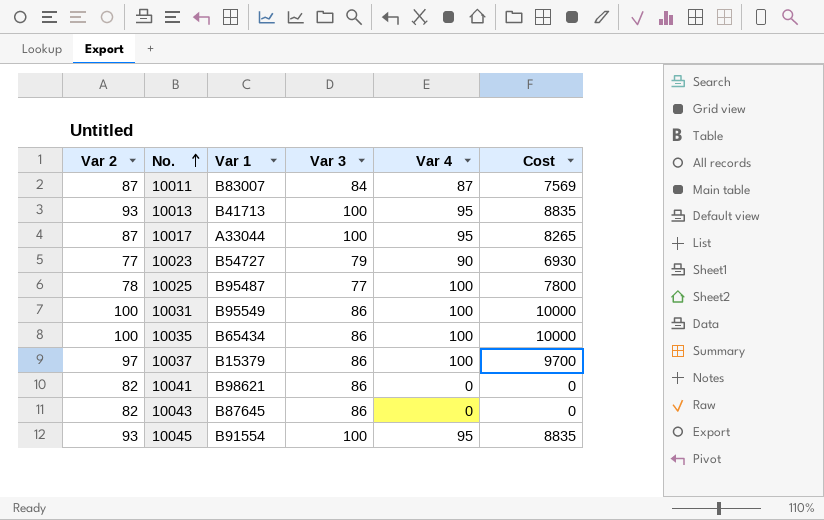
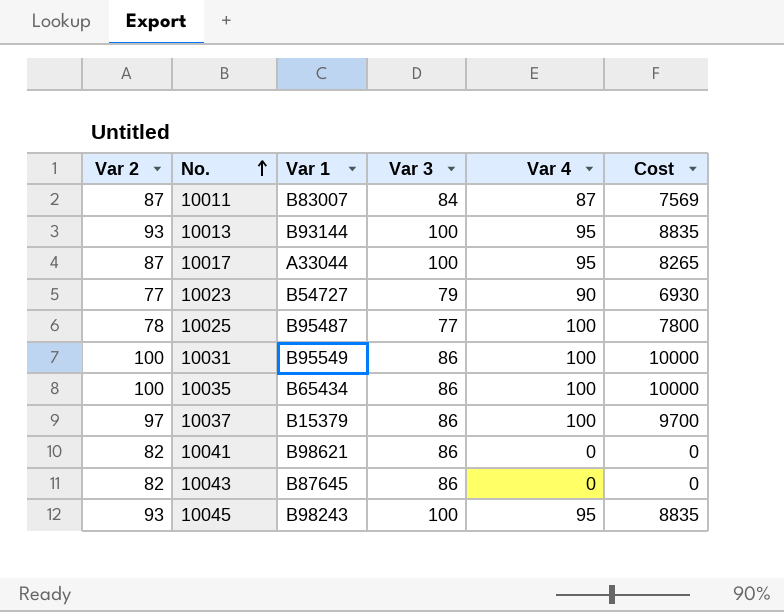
10013 | Var 1: B41713 -> B93144
10045 | Var 1: B91554 -> B98243

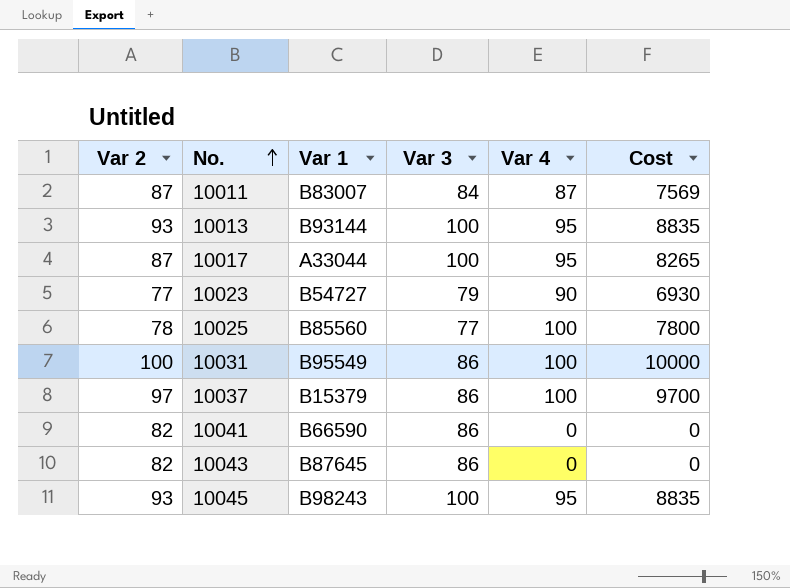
row 10035: 100 | B65434 | 86 | 100 | 10000 -> none
10025 | Var 1: B95487 -> B85560
10041 | Var 1: B98621 -> B66590

